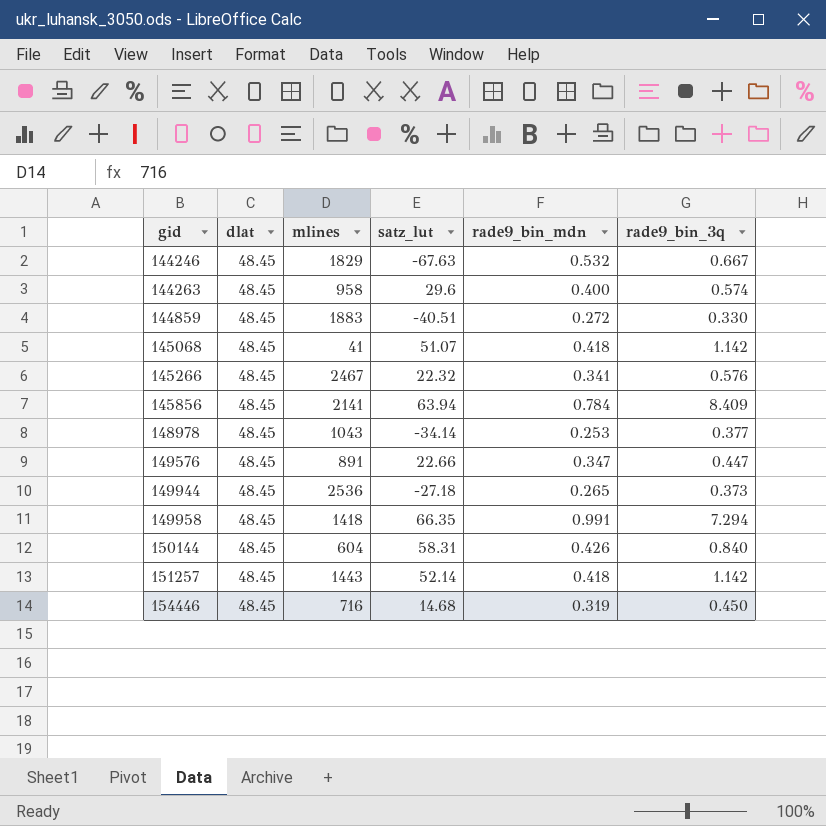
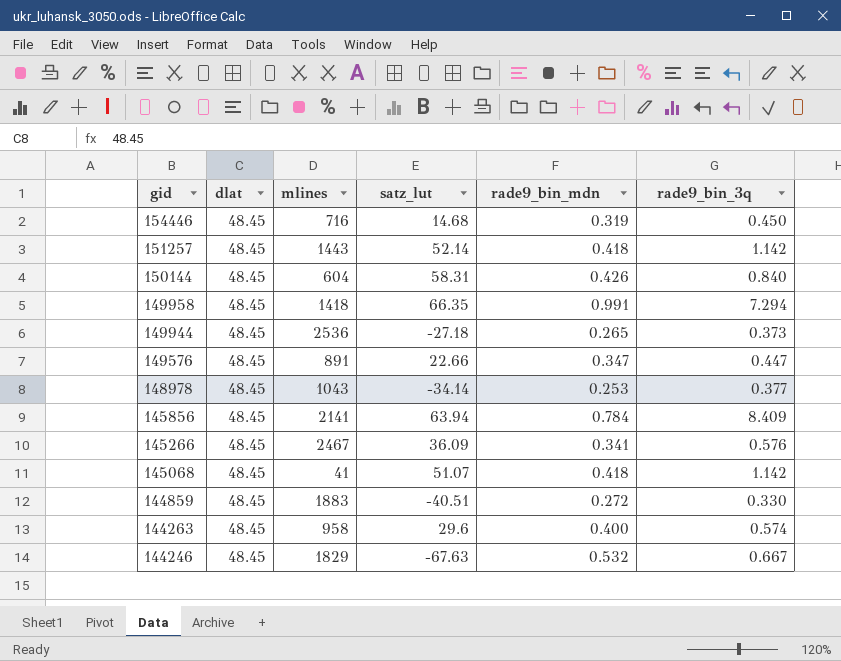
row order: gid ascending -> gid descending
145266 | satz_lut: 22.32 -> 36.09

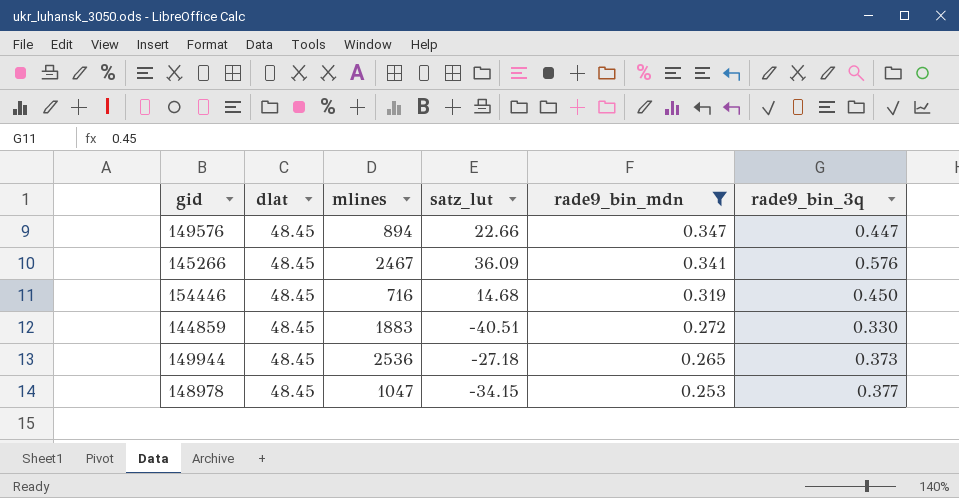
filter: none -> rade9_bin_mdn <= 0.347
row order: gid descending -> rade9_bin_mdn descending
149576 | mlines: 891 -> 894
148978 | mlines: 1043 -> 1047
148978 | satz_lut: -34.14 -> -34.15

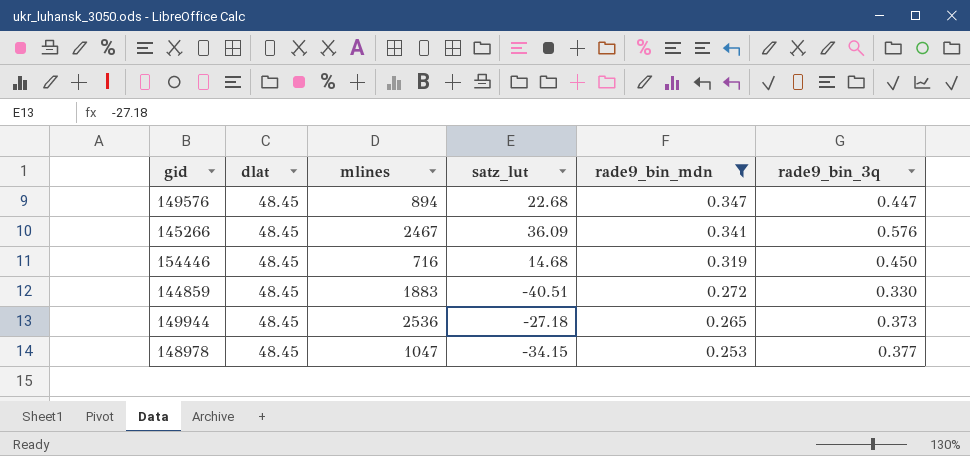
149576 | satz_lut: 22.66 -> 22.68

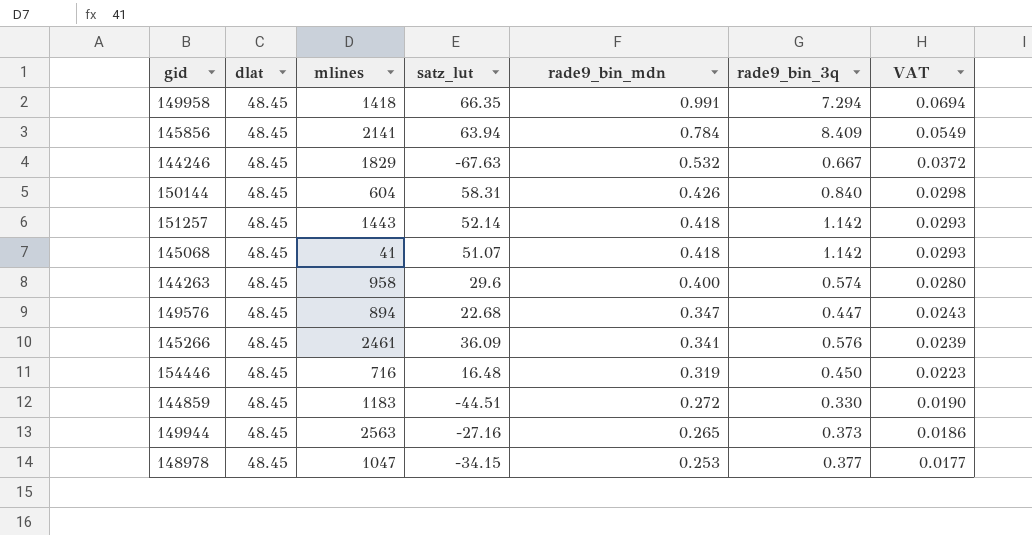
filter: rade9_bin_mdn <= 0.347 -> none
column VAT | formula: none -> [rade9_bin_mdn] * 0.07
145266 | mlines: 2467 -> 2461
154446 | satz_lut: 14.68 -> 16.48
144859 | mlines: 1883 -> 1183
144859 | satz_lut: -40.51 -> -44.51
149944 | mlines: 2536 -> 2563
149944 | satz_lut: -27.18 -> -27.16

